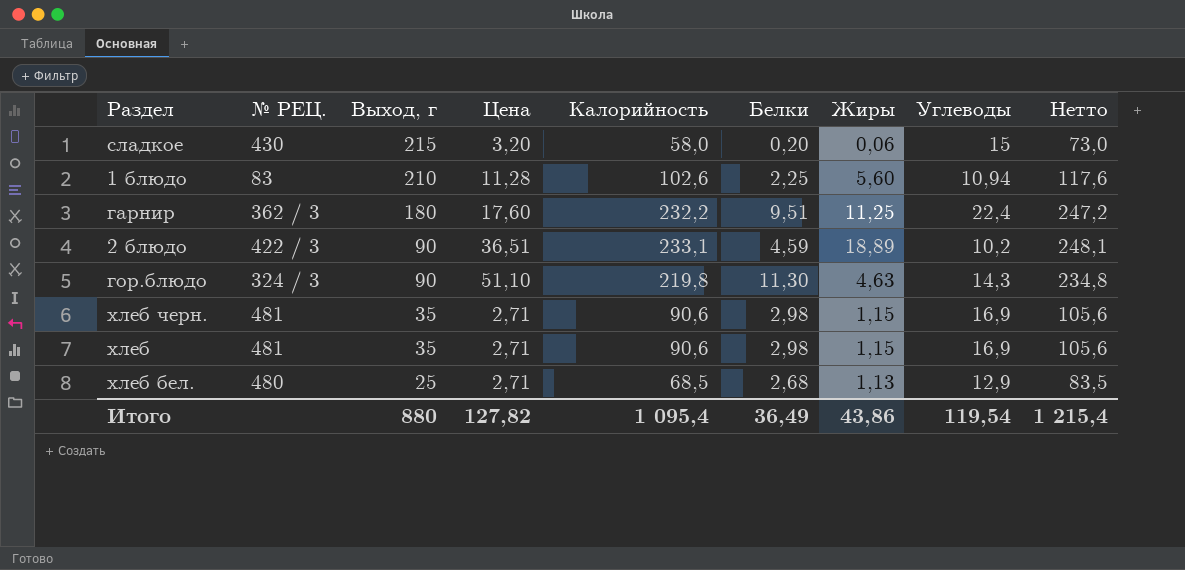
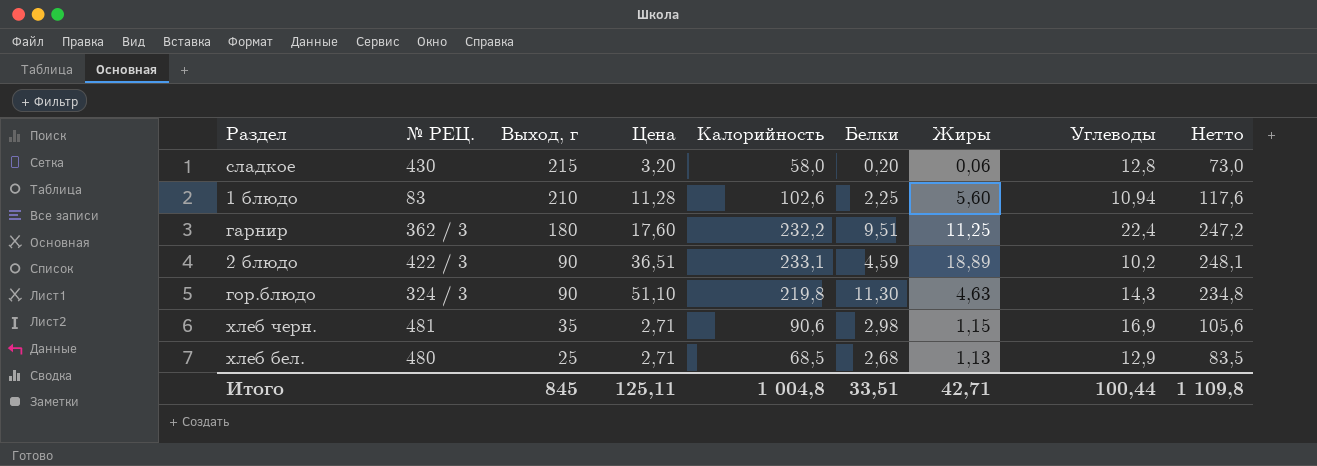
row хлеб: 481 | 35 | 2,71 | 90,6 | 2,98 | 1,15 | 16,9 | 105,6 -> none
сладкое | Углеводы: 15 -> 12,8
Итого | Выход, г: 880 -> 845
Итого | Цена: 127,82 -> 125,11
Итого | Калорийность: 1 095,4 -> 1 004,8
Итого | Белки: 36,49 -> 33,51
Итого | Жиры: 43,86 -> 42,71
Итого | Углеводы: 119,54 -> 100,44
Итого | Нетто: 1 215,4 -> 1 109,8

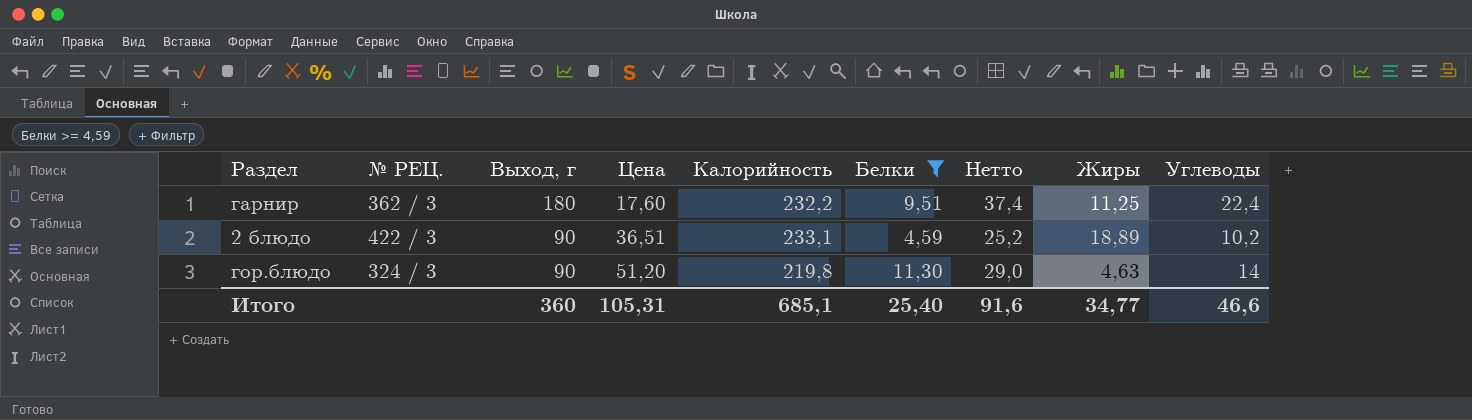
filter: none -> Белки >= 4,59
column Нетто | formula: [Калорийность] + 15 -> [Углеводы] + 15
column Нетто | position: 9 -> 7
гор.блюдо | Цена: 51,10 -> 51,20
гор.блюдо | Углеводы: 14,3 -> 14
Итого | Выход, г: 845 -> 360
Итого | Цена: 125,11 -> 105,31
Итого | Калорийность: 1 004,8 -> 685,1
Итого | Белки: 33,51 -> 25,40
Итого | Нетто: 1 109,8 -> 91,6
Итого | Жиры: 42,71 -> 34,77
Итого | Углеводы: 100,44 -> 46,6

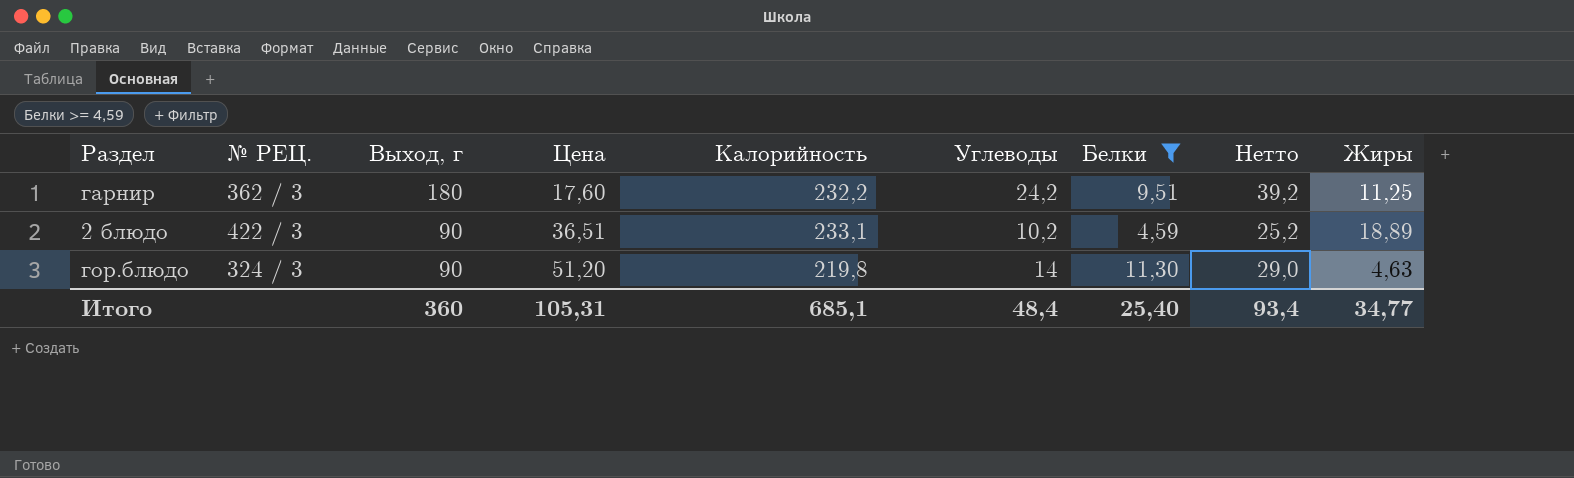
column Углеводы | position: 9 -> 6
гарнир | Углеводы: 22,4 -> 24,2
гарнир | Нетто: 37,4 -> 39,2
Итого | Углеводы: 46,6 -> 48,4
Итого | Нетто: 91,6 -> 93,4

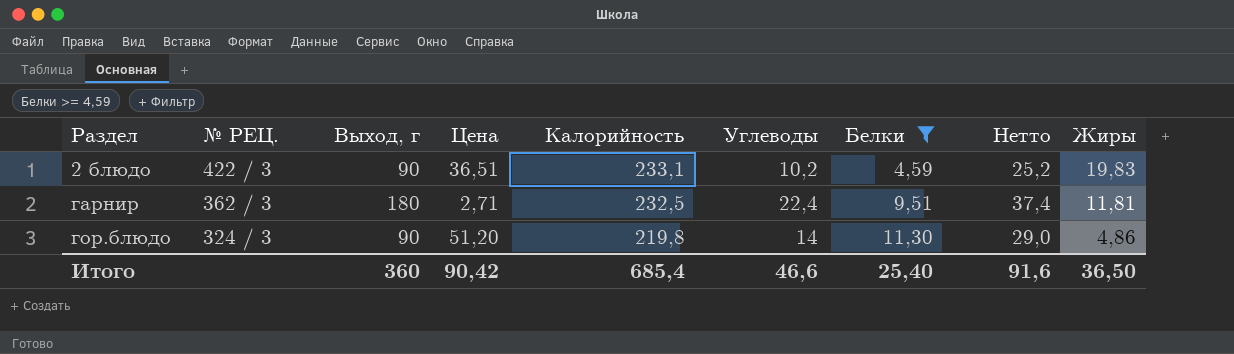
row order: Выход, г descending -> Раздел ascending
2 блюдо | Жиры: 18,89 -> 19,83
гарнир | Цена: 17,60 -> 2,71
гарнир | Калорийность: 232,2 -> 232,5
гарнир | Углеводы: 24,2 -> 22,4
гарнир | Нетто: 39,2 -> 37,4
гарнир | Жиры: 11,25 -> 11,81
гор.блюдо | Жиры: 4,63 -> 4,86
Итого | Цена: 105,31 -> 90,42
Итого | Калорийность: 685,1 -> 685,4
Итого | Углеводы: 48,4 -> 46,6
Итого | Нетто: 93,4 -> 91,6
Итого | Жиры: 34,77 -> 36,50

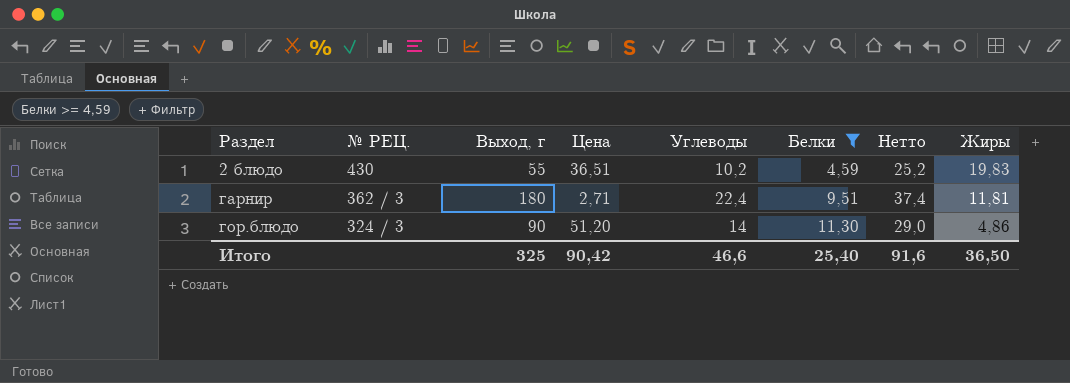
column Калорийность | position: 5 -> none
2 блюдо | № РЕЦ.: 422 / 3 -> 430
2 блюдо | Выход, г: 90 -> 55
Итого | Выход, г: 360 -> 325

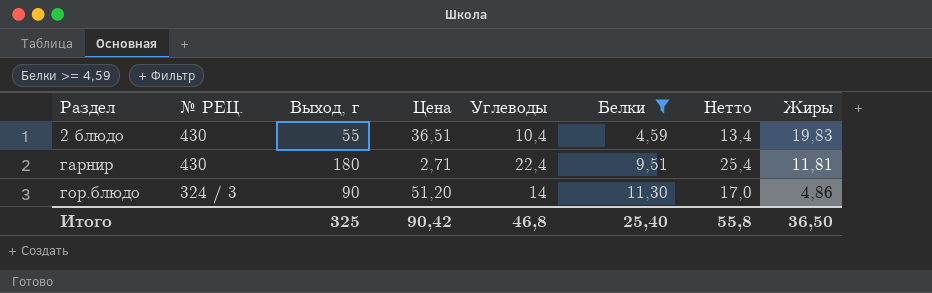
column Нетто | formula: [Углеводы] + 15 -> [Углеводы] + 3
2 блюдо | Углеводы: 10,2 -> 10,4
гарнир | № РЕЦ.: 362 / 3 -> 430
Итого | Углеводы: 46,6 -> 46,8
Итого | Нетто: 91,6 -> 55,8

